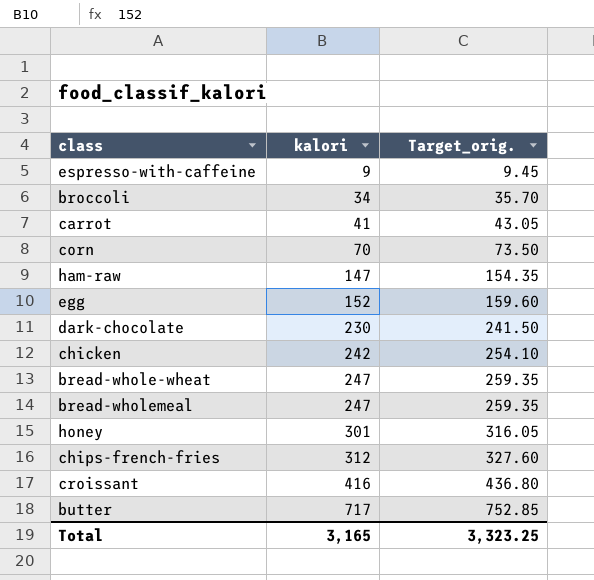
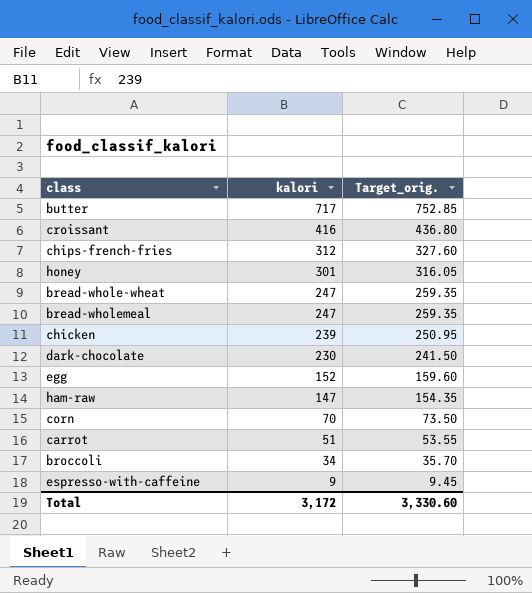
row order: kalori ascending -> kalori descending
chicken | kalori: 242 -> 239
chicken | Target_orig.: 254.10 -> 250.95
carrot | kalori: 41 -> 51
carrot | Target_orig.: 43.05 -> 53.55
Total | kalori: 3,165 -> 3,172
Total | Target_orig.: 3,323.25 -> 3,330.60

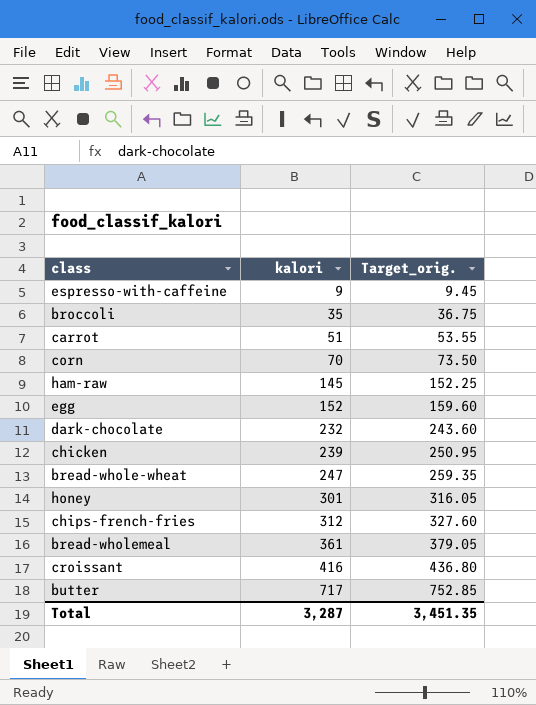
row order: kalori descending -> kalori ascending
broccoli | kalori: 34 -> 35
broccoli | Target_orig.: 35.70 -> 36.75
ham-raw | kalori: 147 -> 145
ham-raw | Target_orig.: 154.35 -> 152.25
dark-chocolate | kalori: 230 -> 232
dark-chocolate | Target_orig.: 241.50 -> 243.60
bread-wholemeal | kalori: 247 -> 361
bread-wholemeal | Target_orig.: 259.35 -> 379.05
Total | kalori: 3,172 -> 3,287
Total | Target_orig.: 3,330.60 -> 3,451.35

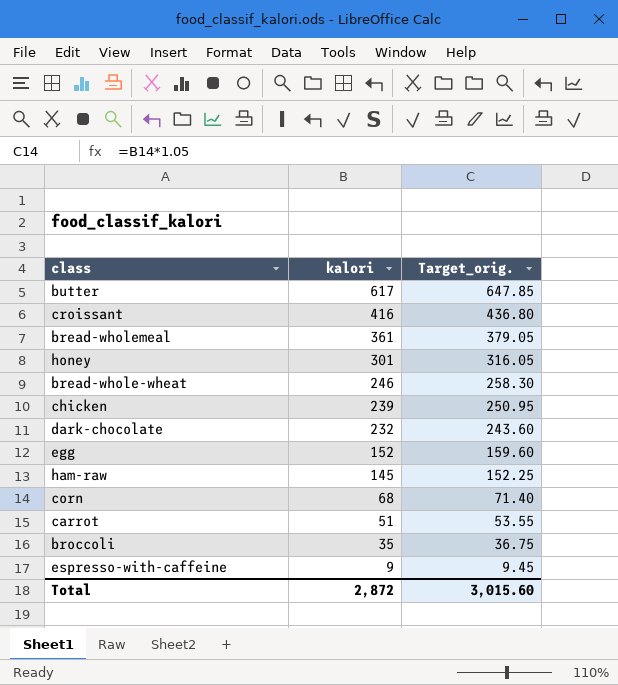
row order: kalori ascending -> kalori descending
row chips-french-fries: 312 | 327.60 -> none
butter | kalori: 717 -> 617
butter | Target_orig.: 752.85 -> 647.85
bread-whole-wheat | kalori: 247 -> 246
bread-whole-wheat | Target_orig.: 259.35 -> 258.30
corn | kalori: 70 -> 68
corn | Target_orig.: 73.50 -> 71.40
Total | kalori: 3,287 -> 2,872
Total | Target_orig.: 3,451.35 -> 3,015.60

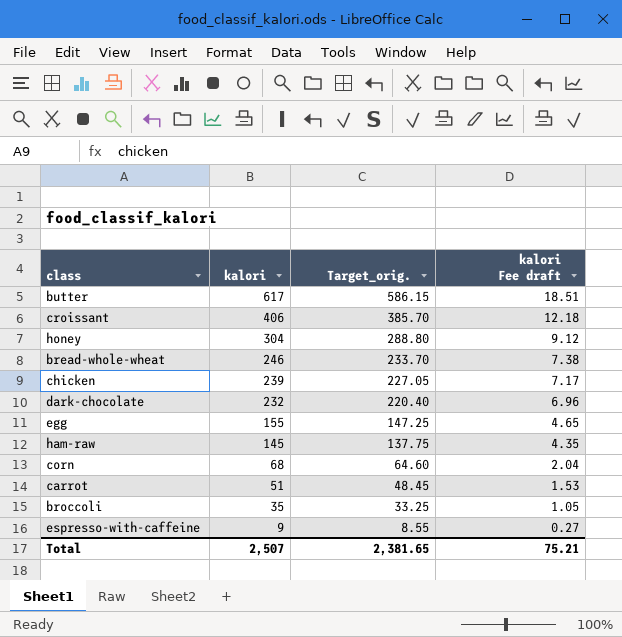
column Target_orig. | formula: [kalori] * 1.05 -> [kalori] * 0.95
column kalori Fee draft | formula: none -> [kalori] * 0.03
row bread-wholemeal: 361 | 379.05 -> none
croissant | kalori: 416 -> 406
honey | kalori: 301 -> 304
egg | kalori: 152 -> 155
Total | kalori: 2,872 -> 2,507
Total | Target_orig.: 3,015.60 -> 2,381.65

